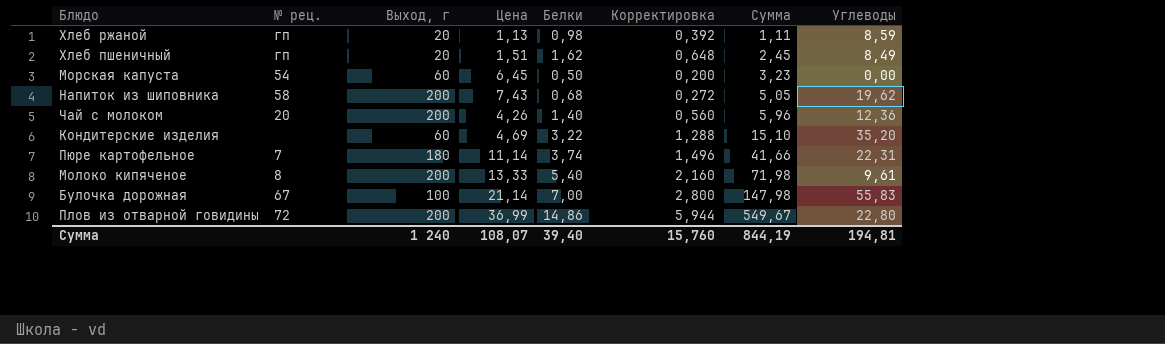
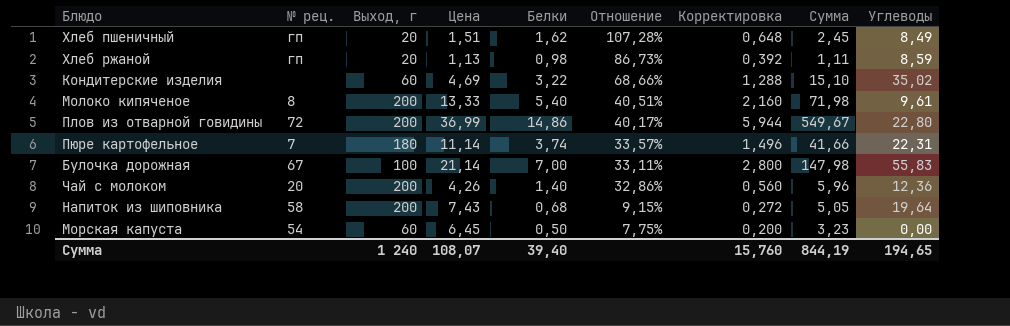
row order: Сумма ascending -> Отношение descending
column Отношение | formula: none -> [Белки] / [Цена]
Кондитерские изделия | Углеводы: 35,20 -> 35,02
Напиток из шиповника | Углеводы: 19,62 -> 19,64
Сумма | Углеводы: 194,81 -> 194,65

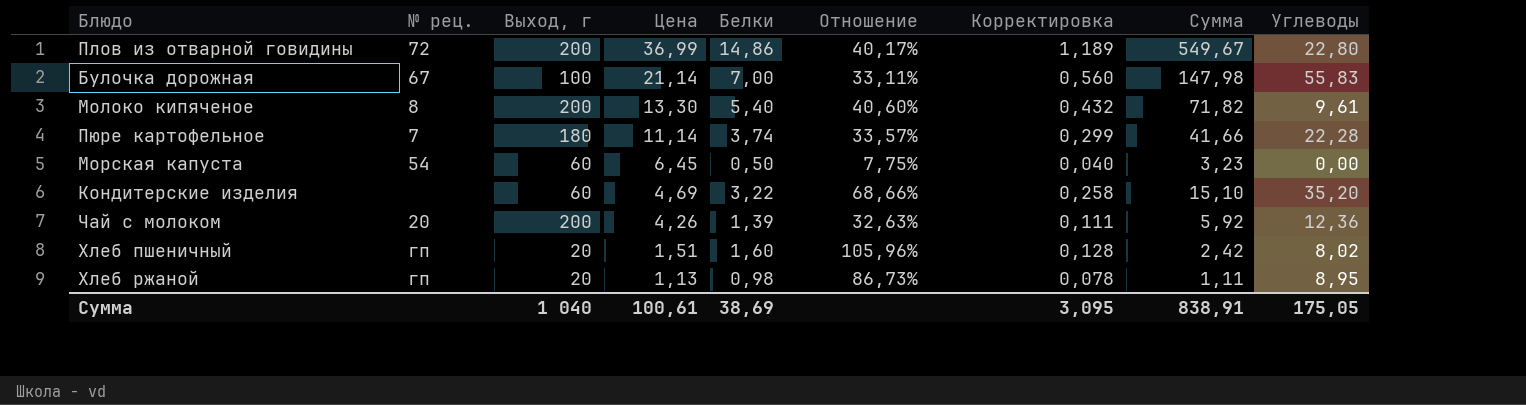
row order: Отношение descending -> Цена descending
column Корректировка | formula: [Белки] * 0,4 -> [Белки] * 0,08
row Напиток из шиповника: 58 | 200 | 7,43 | 0,68 | 9,15% | 0,272 | 5,05 | 19,64 -> none
Молоко кипяченое | Цена: 13,33 -> 13,30
Молоко кипяченое | Отношение: 40,51% -> 40,60%
Молоко кипяченое | Сумма: 71,98 -> 71,82
Пюре картофельное | Углеводы: 22,31 -> 22,28
Кондитерские изделия | Углеводы: 35,02 -> 35,20
Чай с молоком | Белки: 1,40 -> 1,39
Чай с молоком | Отношение: 32,86% -> 32,63%
Чай с молоком | Сумма: 5,96 -> 5,92
Хлеб пшеничный | Белки: 1,62 -> 1,60
Хлеб пшеничный | Отношение: 107,28% -> 105,96%
Хлеб пшеничный | Сумма: 2,45 -> 2,42
Хлеб пшеничный | Углеводы: 8,49 -> 8,02
Хлеб ржаной | Углеводы: 8,59 -> 8,95
Сумма | Выход, г: 1 240 -> 1 040
Сумма | Цена: 108,07 -> 100,61
Сумма | Белки: 39,40 -> 38,69
Сумма | Корректировка: 15,760 -> 3,095
Сумма | Сумма: 844,19 -> 838,91
Сумма | Углеводы: 194,65 -> 175,05

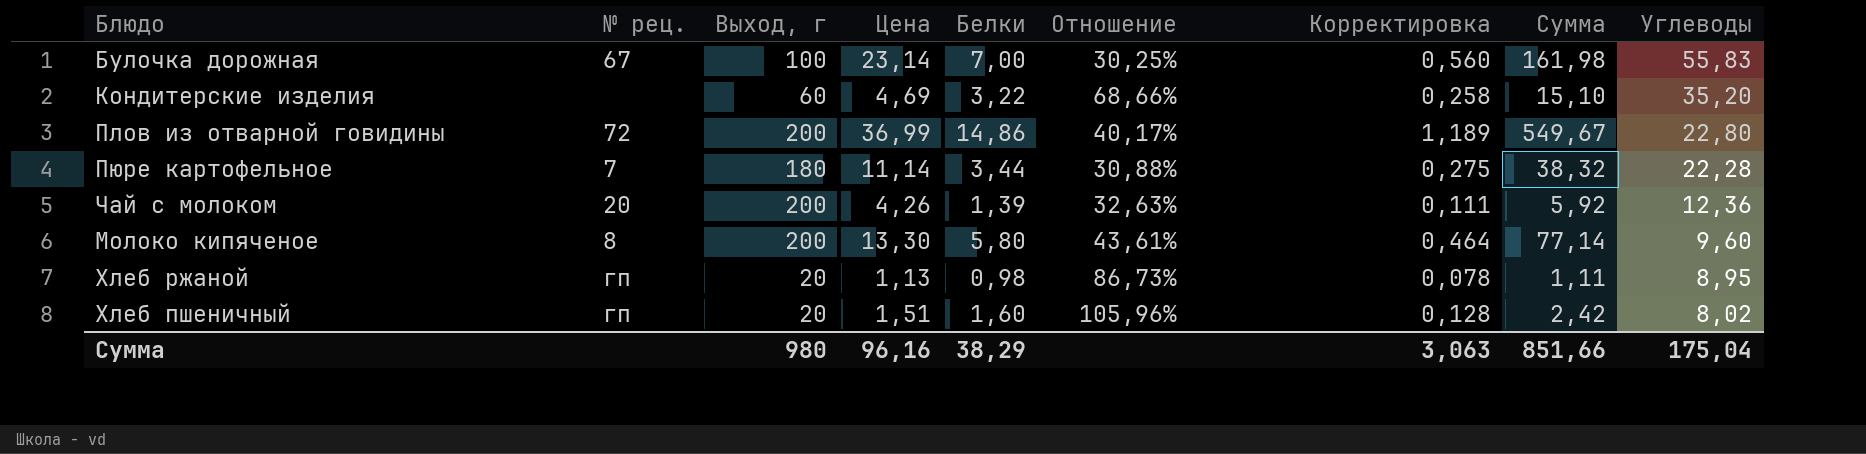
row order: Цена descending -> Углеводы descending
row Морская капуста: 54 | 60 | 6,45 | 0,50 | 7,75% | 0,040 | 3,23 | 0,00 -> none
Булочка дорожная | Цена: 21,14 -> 23,14
Булочка дорожная | Отношение: 33,11% -> 30,25%
Булочка дорожная | Сумма: 147,98 -> 161,98
Пюре картофельное | Белки: 3,74 -> 3,44
Пюре картофельное | Отношение: 33,57% -> 30,88%
Пюре картофельное | Корректировка: 0,299 -> 0,275
Пюре картофельное | Сумма: 41,66 -> 38,32
Молоко кипяченое | Белки: 5,40 -> 5,80
Молоко кипяченое | Отношение: 40,60% -> 43,61%
Молоко кипяченое | Корректировка: 0,432 -> 0,464
Молоко кипяченое | Сумма: 71,82 -> 77,14
Молоко кипяченое | Углеводы: 9,61 -> 9,60
Сумма | Выход, г: 1 040 -> 980
Сумма | Цена: 100,61 -> 96,16
Сумма | Белки: 38,69 -> 38,29
Сумма | Корректировка: 3,095 -> 3,063
Сумма | Сумма: 838,91 -> 851,66
Сумма | Углеводы: 175,05 -> 175,04

